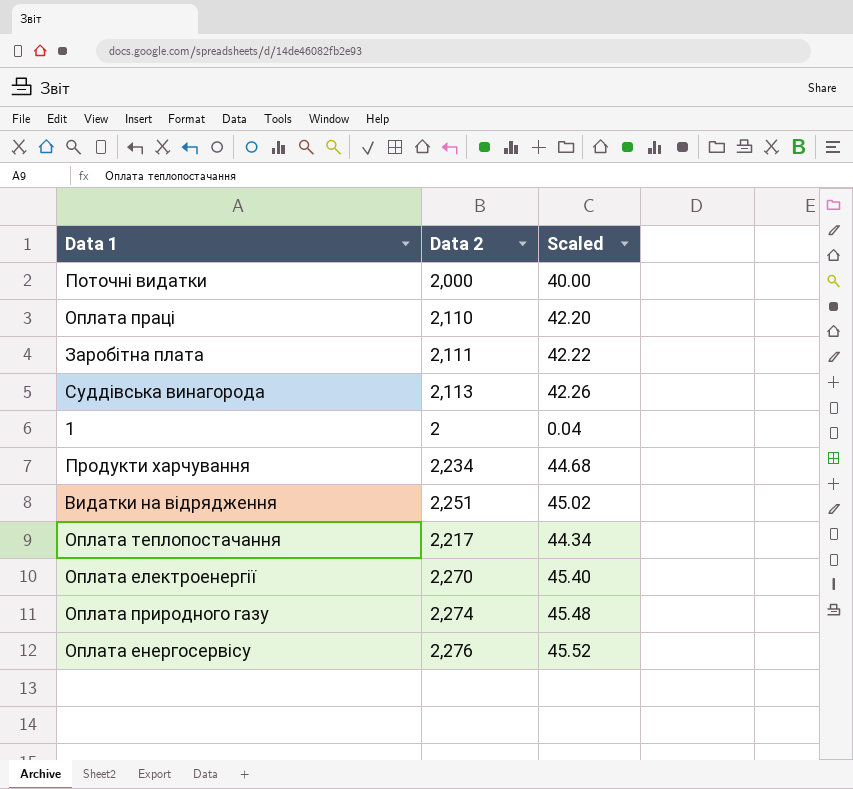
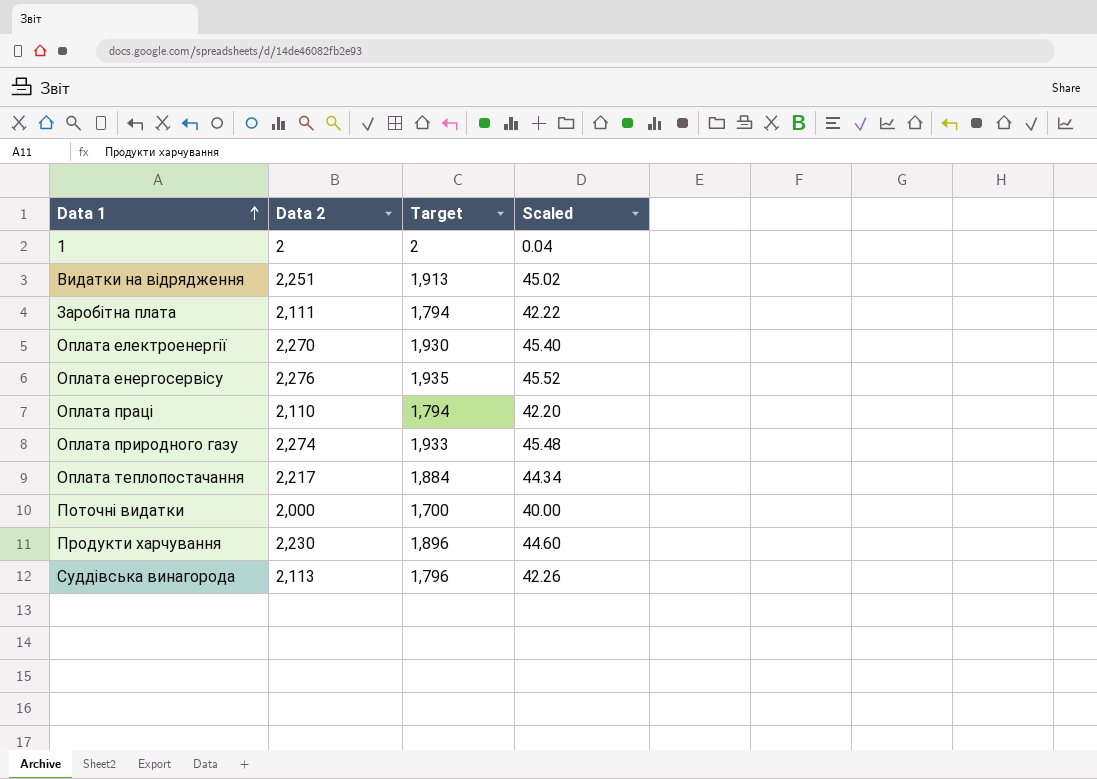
row order: none -> Data 1 ascending
column Target | formula: none -> [Data 2] * 0.85
Продукти харчування | Data 2: 2,234 -> 2,230
Продукти харчування | Scaled: 44.68 -> 44.60

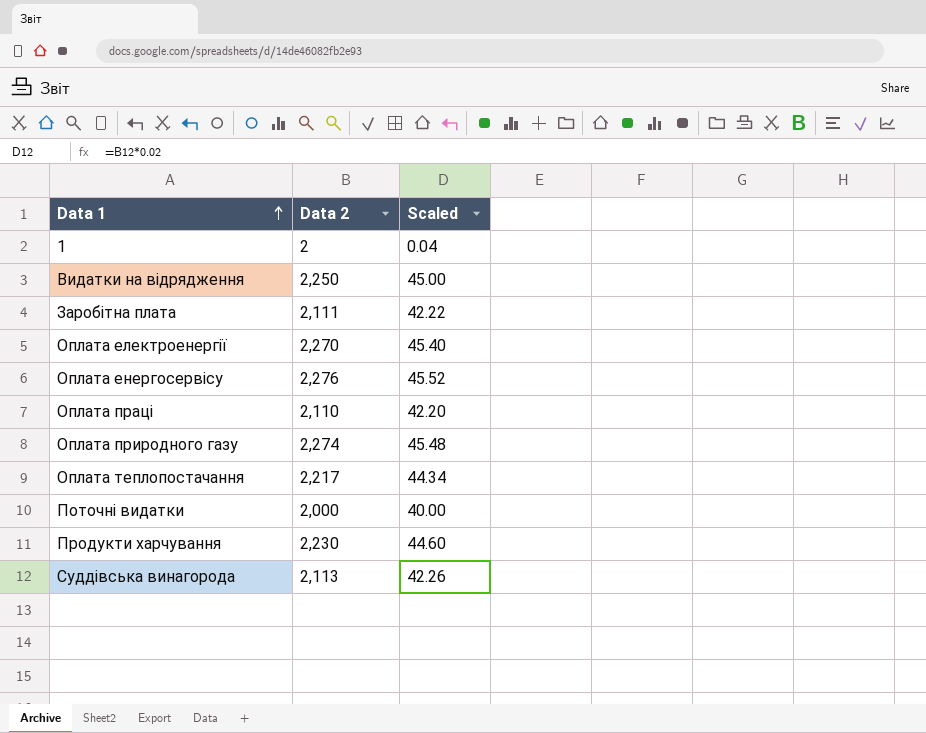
column Target | formula: [Data 2] * 0.85 -> none
Видатки на відрядження | Data 2: 2,251 -> 2,250
Видатки на відрядження | Scaled: 45.02 -> 45.00

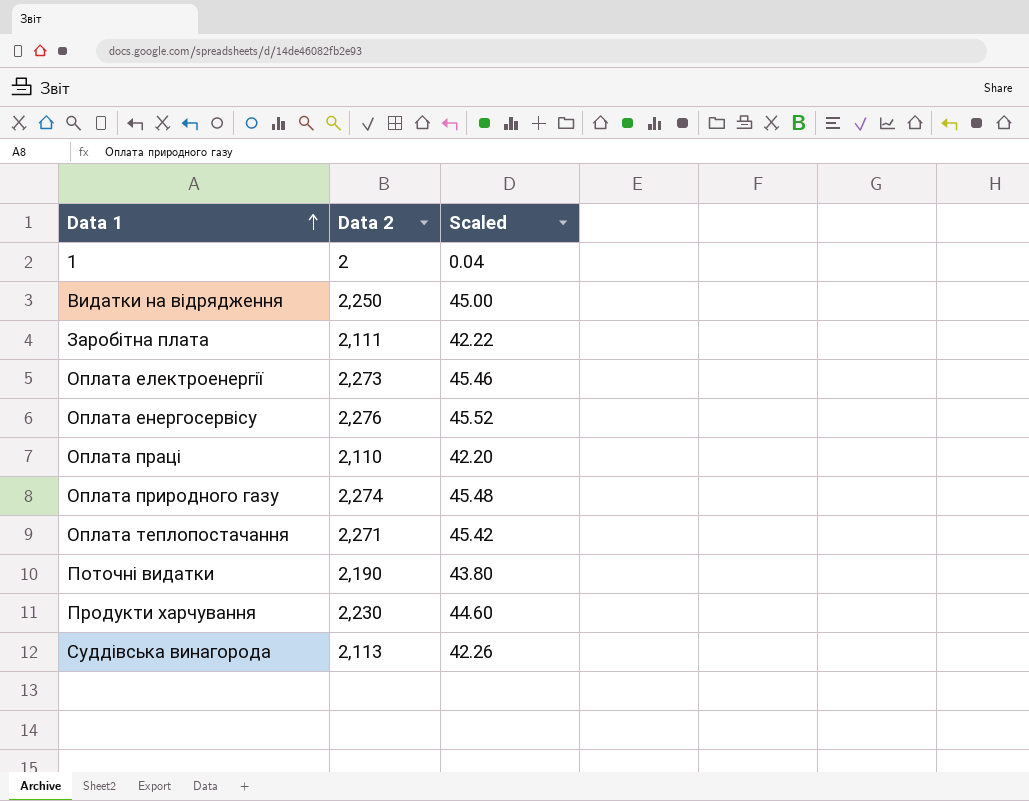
Оплата електроенергії | Data 2: 2,270 -> 2,273
Оплата електроенергії | Scaled: 45.40 -> 45.46
Оплата теплопостачання | Data 2: 2,217 -> 2,271
Оплата теплопостачання | Scaled: 44.34 -> 45.42
Поточні видатки | Data 2: 2,000 -> 2,190
Поточні видатки | Scaled: 40.00 -> 43.80

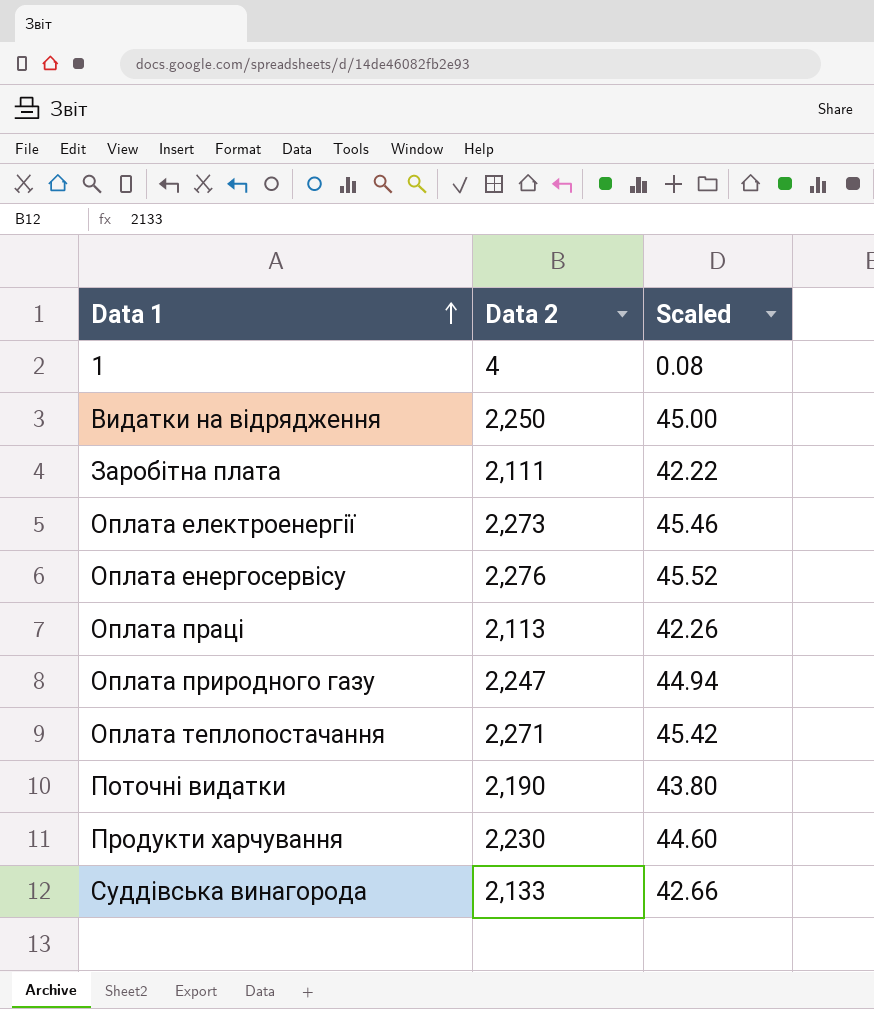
1 | Data 2: 2 -> 4
1 | Scaled: 0.04 -> 0.08
Оплата праці | Data 2: 2,110 -> 2,113
Оплата праці | Scaled: 42.20 -> 42.26
Оплата природного газу | Data 2: 2,274 -> 2,247
Оплата природного газу | Scaled: 45.48 -> 44.94
Суддівська винагорода | Data 2: 2,113 -> 2,133
Суддівська винагорода | Scaled: 42.26 -> 42.66

